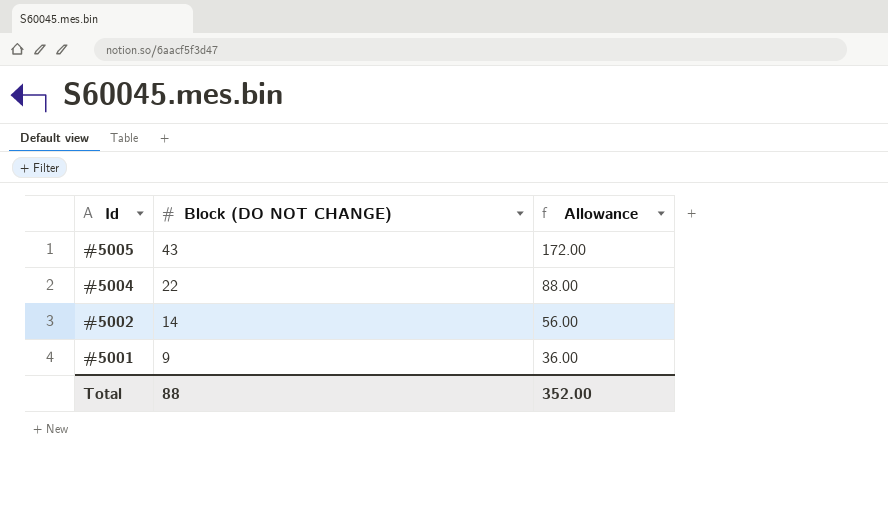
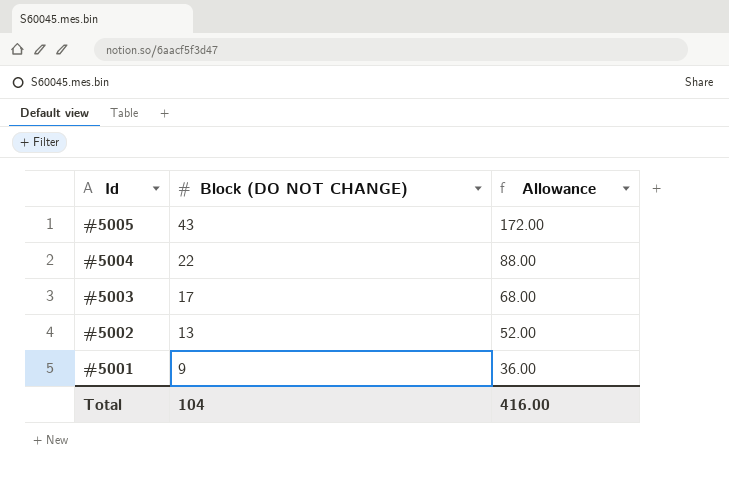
row #5003: none -> 17 | 68.00
#5002 | Block (DO NOT CHANGE): 14 -> 13
#5002 | Allowance: 56.00 -> 52.00
Total | Block (DO NOT CHANGE): 88 -> 104
Total | Allowance: 352.00 -> 416.00

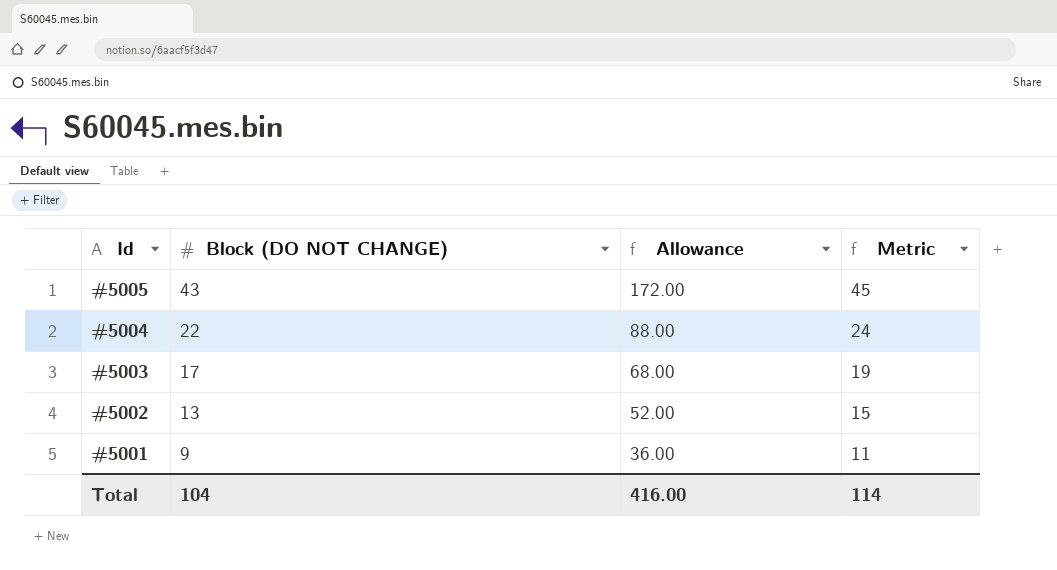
column Metric | formula: none -> [Block (DO NOT CHANGE)] + 2

